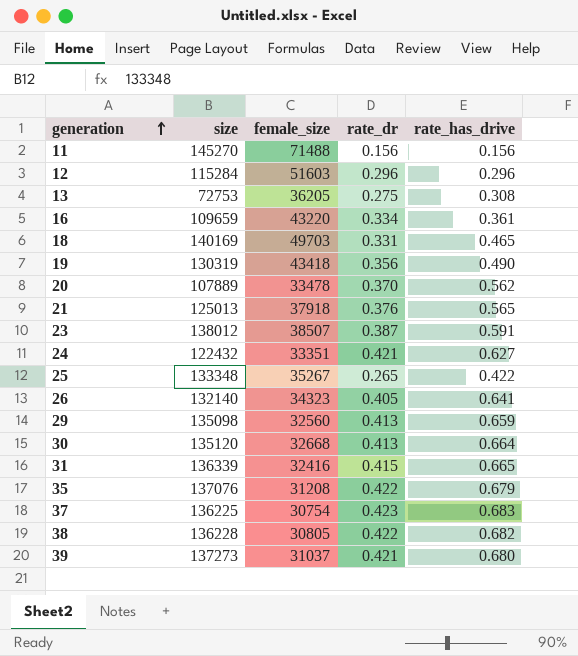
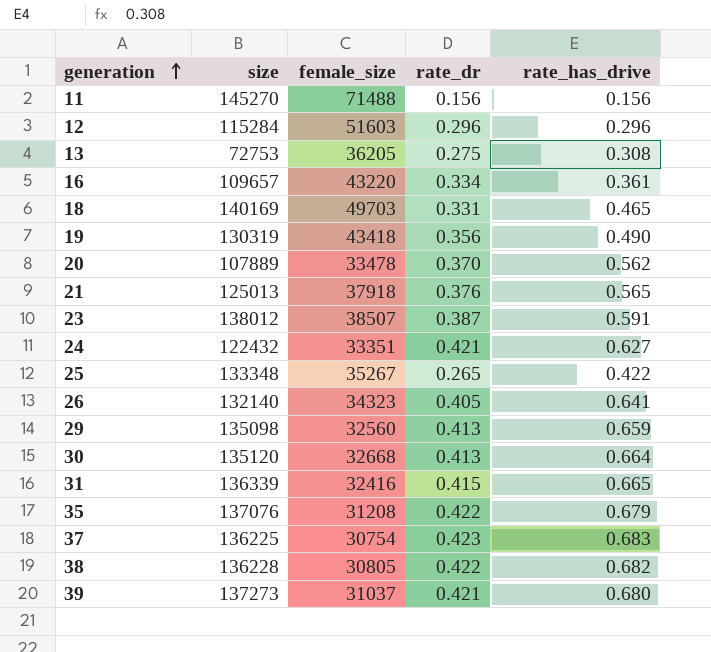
16 | size: 109659 -> 109657

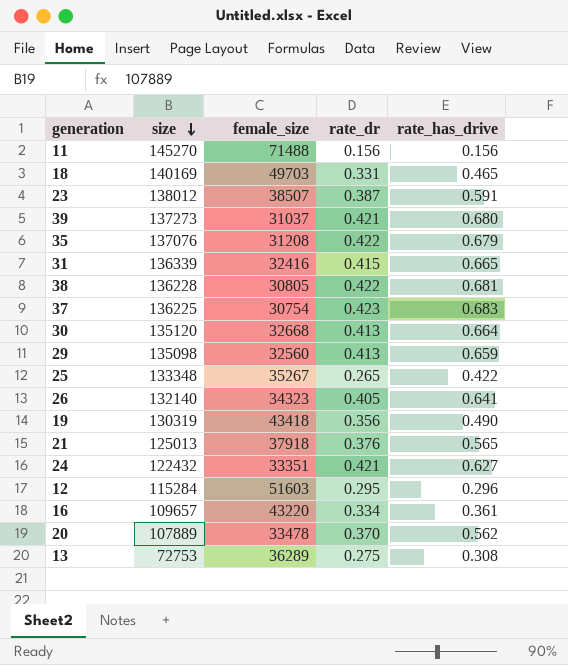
row order: generation ascending -> size descending
38 | rate_has_drive: 0.682 -> 0.681
12 | rate_dr: 0.296 -> 0.295
13 | female_size: 36205 -> 36289

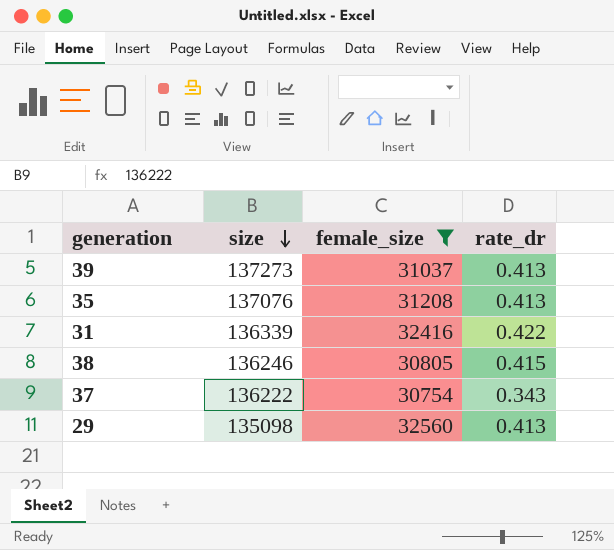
filter: none -> female_size <= 32560
column rate_has_drive | position: 5 -> none
39 | rate_dr: 0.421 -> 0.413
35 | rate_dr: 0.422 -> 0.413
31 | rate_dr: 0.415 -> 0.422
38 | size: 136228 -> 136246
38 | rate_dr: 0.422 -> 0.415
37 | size: 136225 -> 136222
37 | rate_dr: 0.423 -> 0.343

